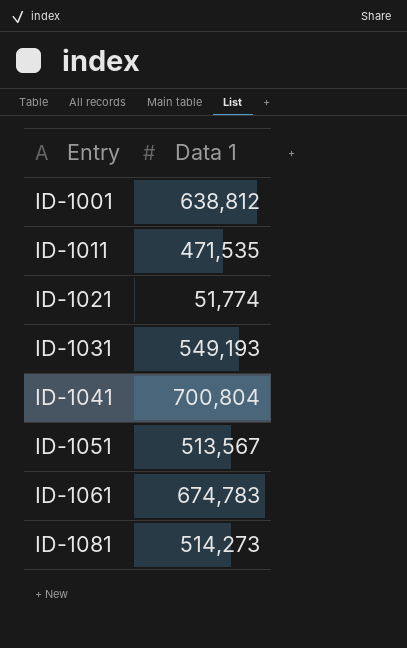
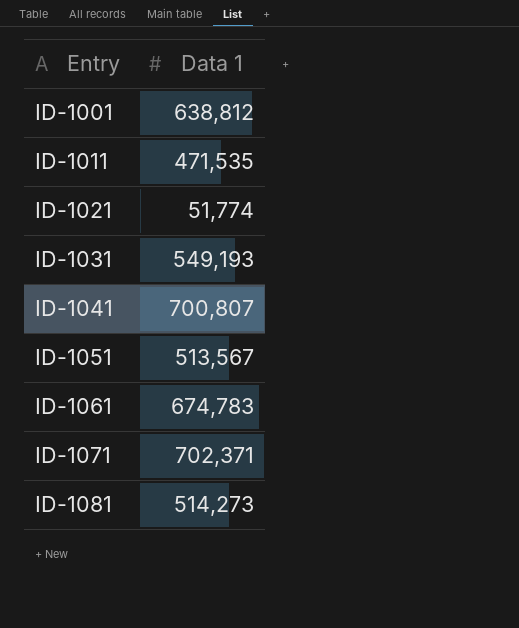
ID-1041 | Data 1: 700,804 -> 700,807
row ID-1071: none -> 702,371

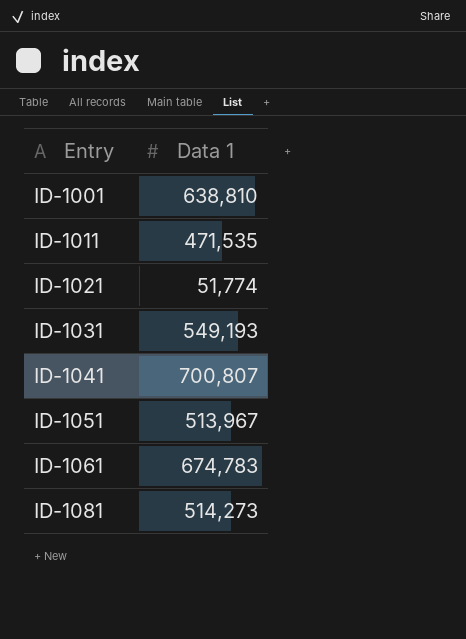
row ID-1071: 702,371 -> none
ID-1001 | Data 1: 638,812 -> 638,810
ID-1051 | Data 1: 513,567 -> 513,967

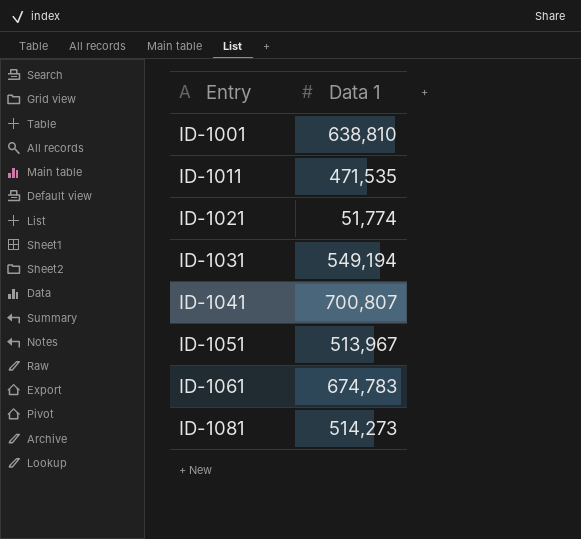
ID-1031 | Data 1: 549,193 -> 549,194

